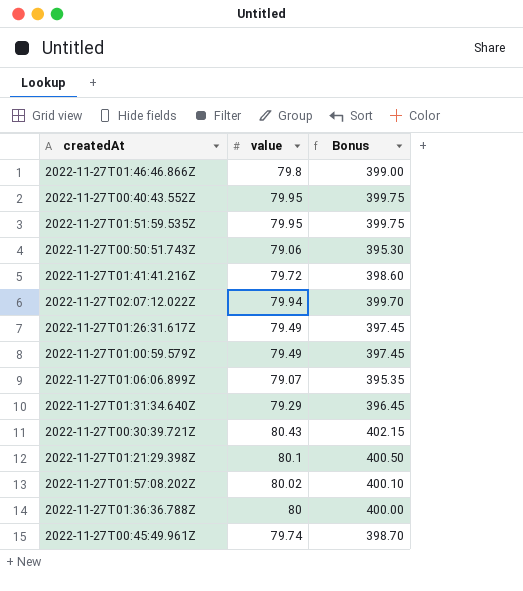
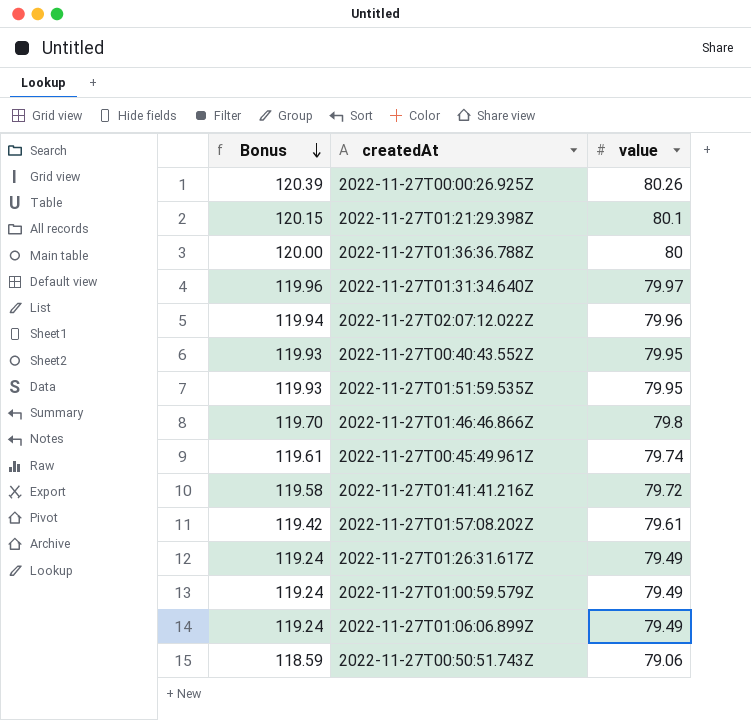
row order: none -> Bonus descending
column Bonus | formula: [value] * 5 -> [value] * 1.5
column Bonus | position: 3 -> 1
row 2022-11-27T00:30:39.721Z: 80.43 | 402.15 -> none
row 2022-11-27T00:00:26.925Z: none -> 120.39 | 80.26
2022-11-27T01:31:34.640Z | value: 79.29 -> 79.97
2022-11-27T02:07:12.022Z | value: 79.94 -> 79.96
2022-11-27T01:57:08.202Z | value: 80.02 -> 79.61
2022-11-27T01:06:06.899Z | value: 79.07 -> 79.49

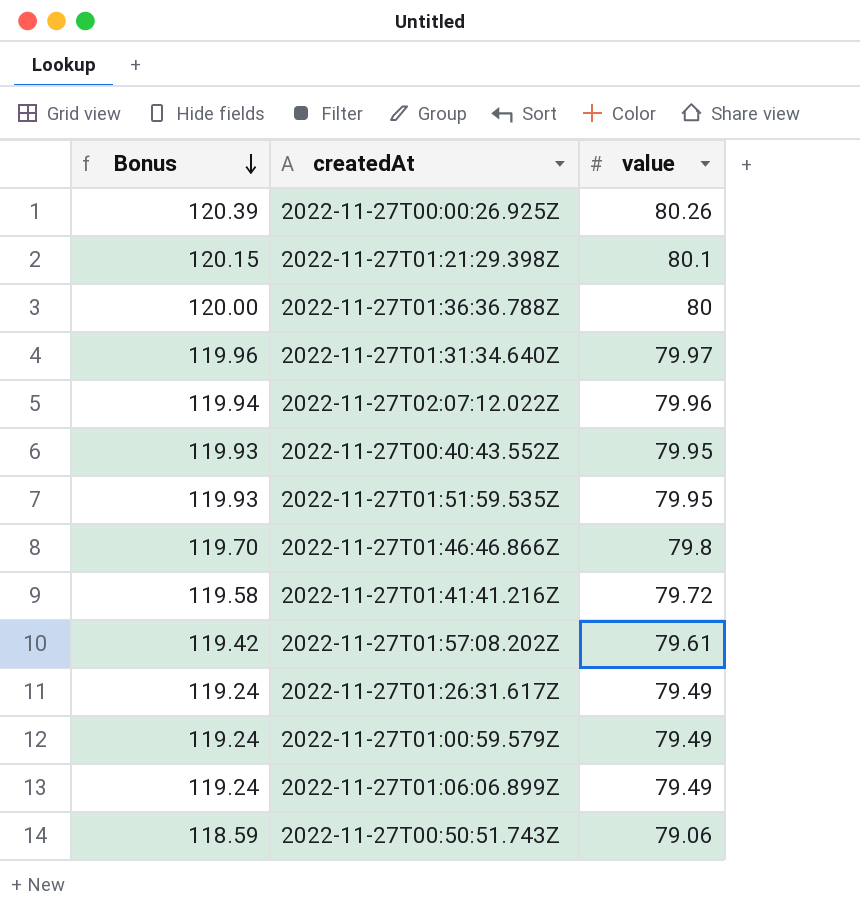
row 2022-11-27T00:45:49.961Z: 119.61 | 79.74 -> none

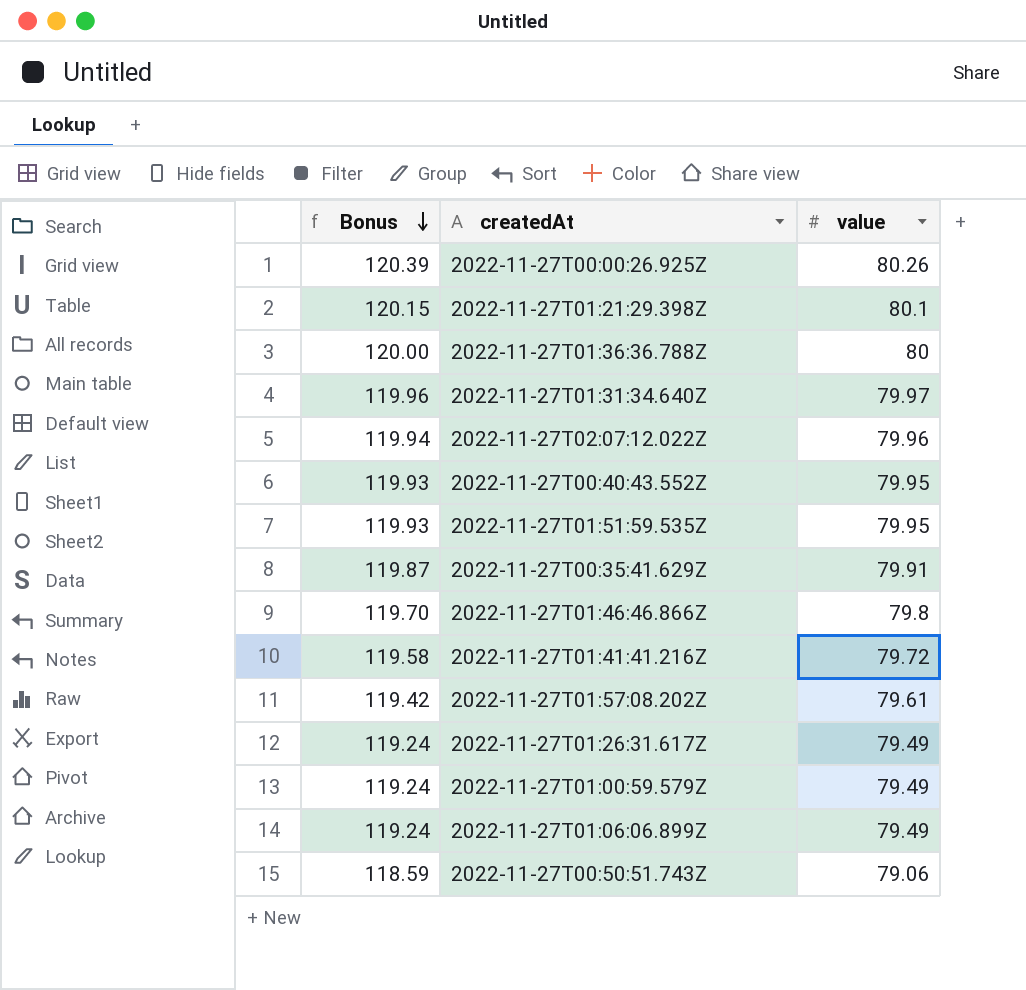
row 2022-11-27T00:35:41.629Z: none -> 119.87 | 79.91

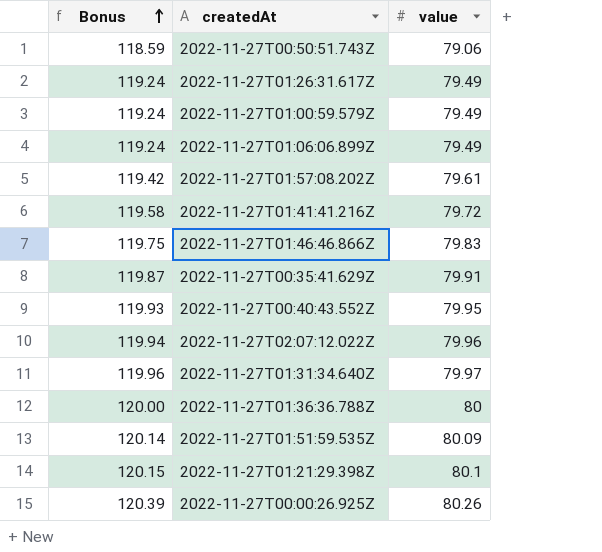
row order: Bonus descending -> Bonus ascending
2022-11-27T01:46:46.866Z | Bonus: 119.70 -> 119.75
2022-11-27T01:46:46.866Z | value: 79.8 -> 79.83
2022-11-27T01:51:59.535Z | Bonus: 119.93 -> 120.14
2022-11-27T01:51:59.535Z | value: 79.95 -> 80.09

